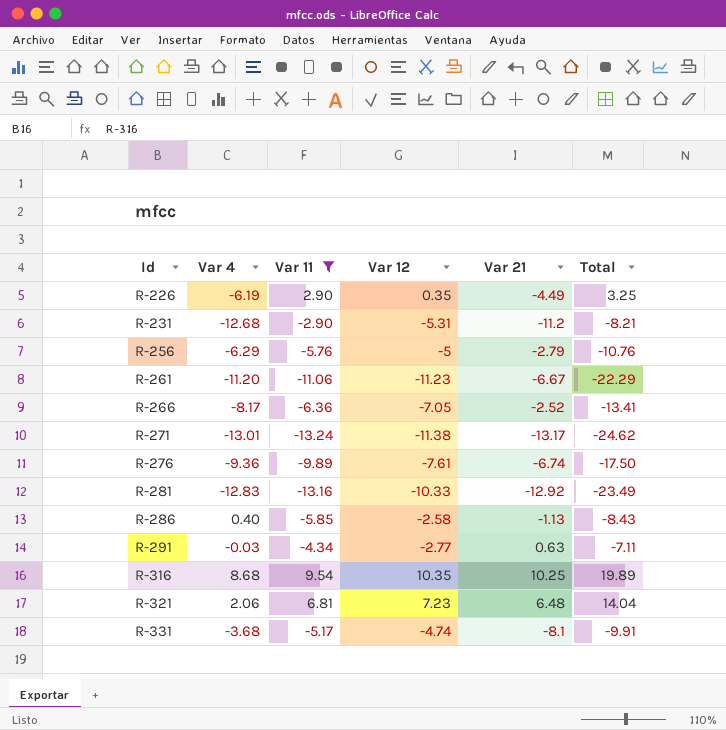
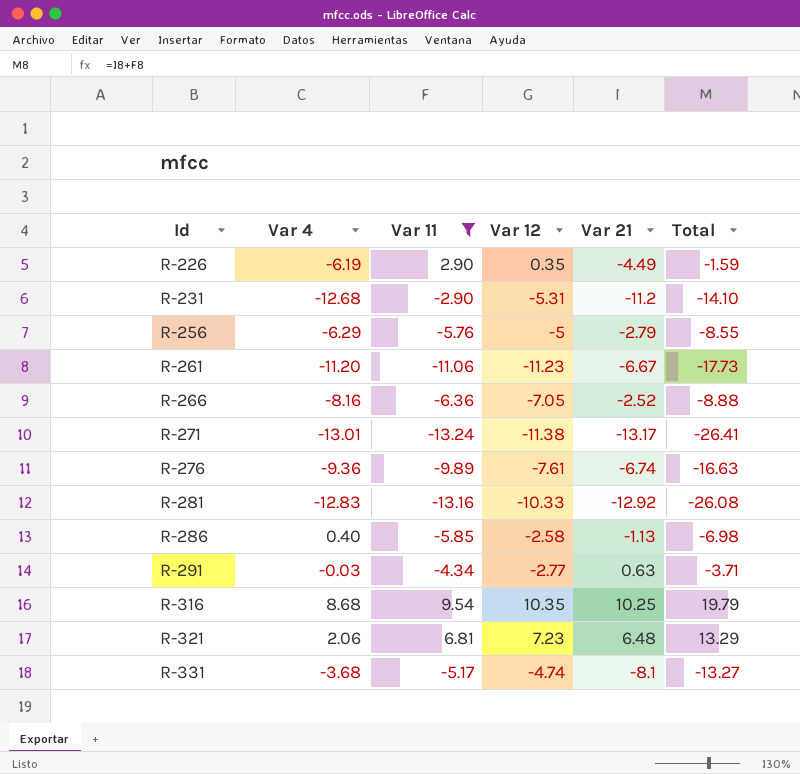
column Total | formula: [Var 11] + [Var 12] -> [Var 11] + [Var 21]
R-266 | Var 4: -8.17 -> -8.16

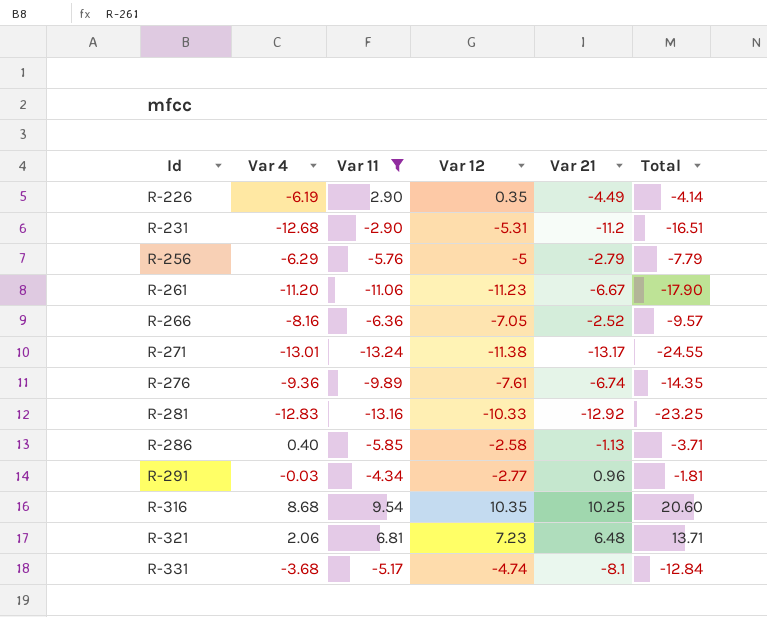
column Total | formula: [Var 11] + [Var 21] -> [Var 12] + [Var 21]
R-291 | Var 21: 0.63 -> 0.96

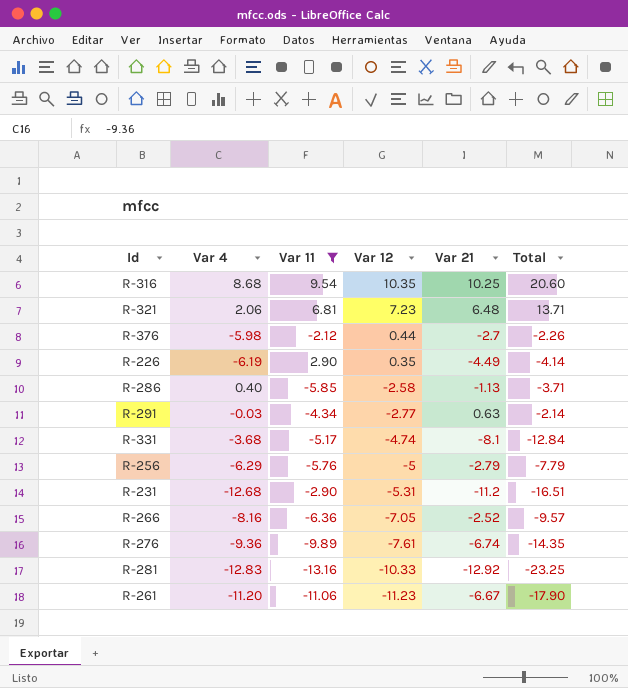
row order: Id ascending -> Var 12 descending
row R-271: -13.01 | -13.24 | -11.38 | -13.17 | -24.55 -> none
row R-376: none -> -5.98 | -2.12 | 0.44 | -2.7 | -2.26
R-291 | Var 21: 0.96 -> 0.63
R-291 | Total: -1.81 -> -2.14

